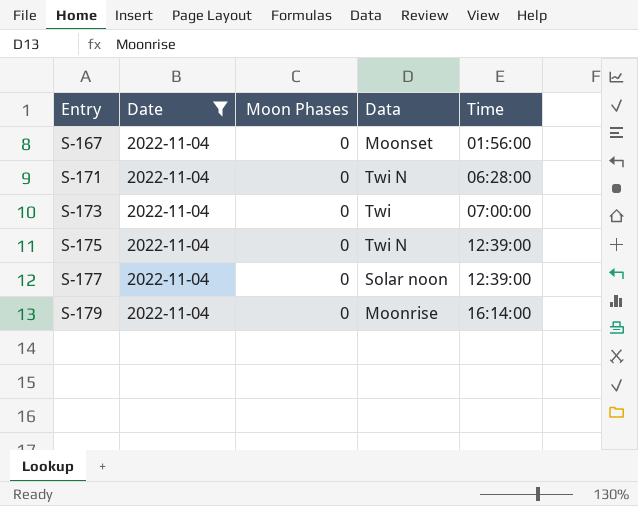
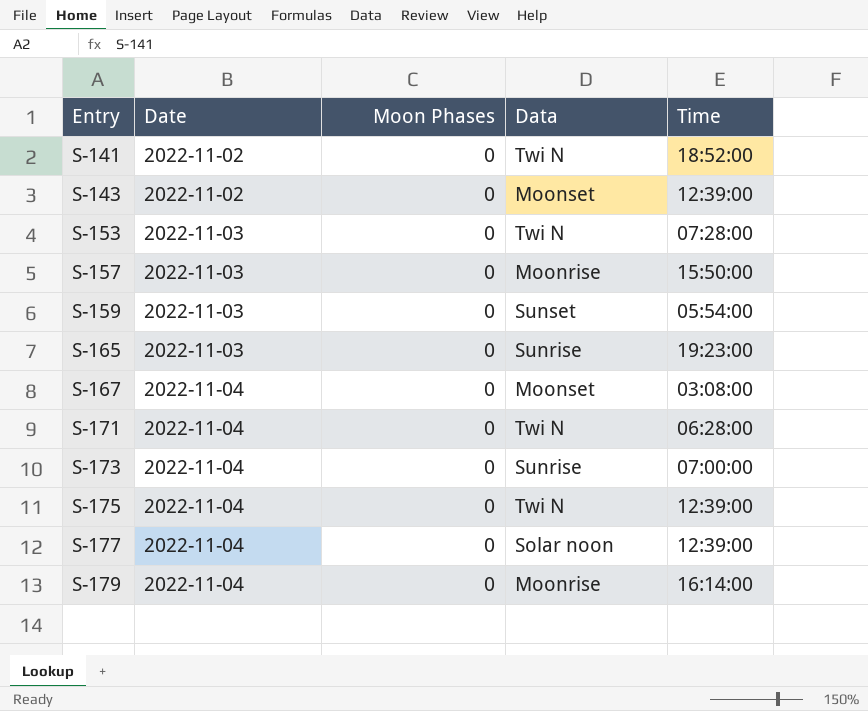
filter: Date = 2022-11-04 -> none
S-167 | Time: 01:56:00 -> 03:08:00
S-173 | Data: Twi -> Sunrise

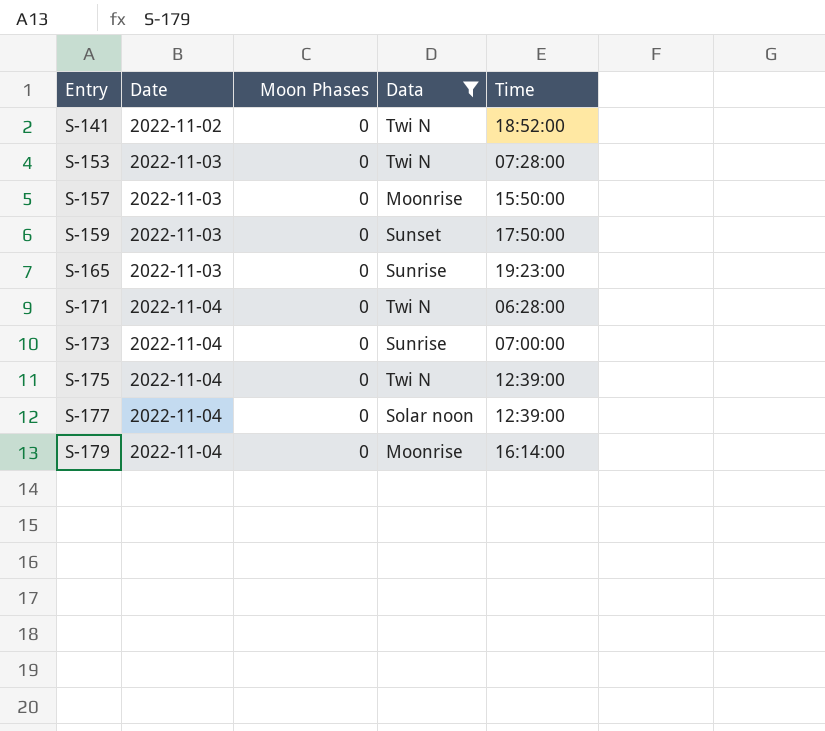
filter: none -> Data != Moonset
S-159 | Time: 05:54:00 -> 17:50:00

